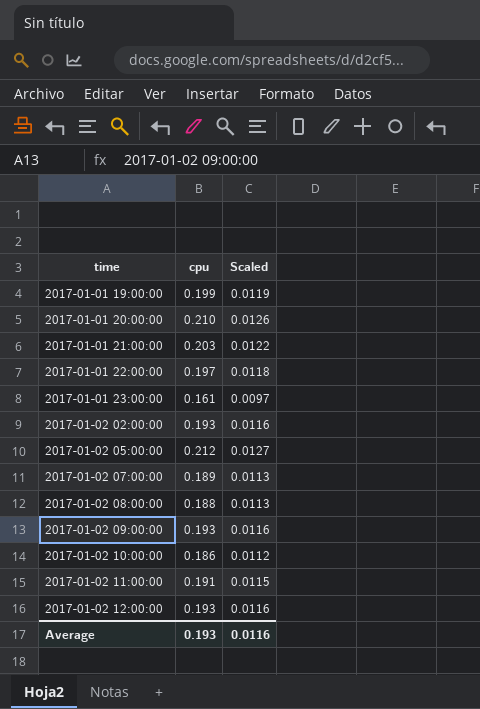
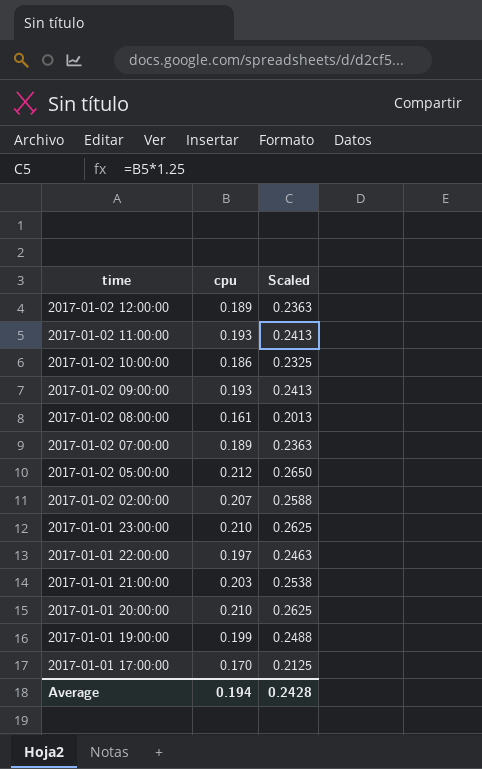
row order: time ascending -> time descending
column Scaled | formula: [cpu] * 0.06 -> [cpu] * 1.25
2017-01-02 12:00:00 | cpu: 0.193 -> 0.189
2017-01-02 11:00:00 | cpu: 0.191 -> 0.193
2017-01-02 08:00:00 | cpu: 0.188 -> 0.161
2017-01-02 02:00:00 | cpu: 0.193 -> 0.207
2017-01-01 23:00:00 | cpu: 0.161 -> 0.210
row 2017-01-01 17:00:00: none -> 0.170 | 0.2125
Average | cpu: 0.193 -> 0.194
Average | Scaled: 0.0116 -> 0.2428

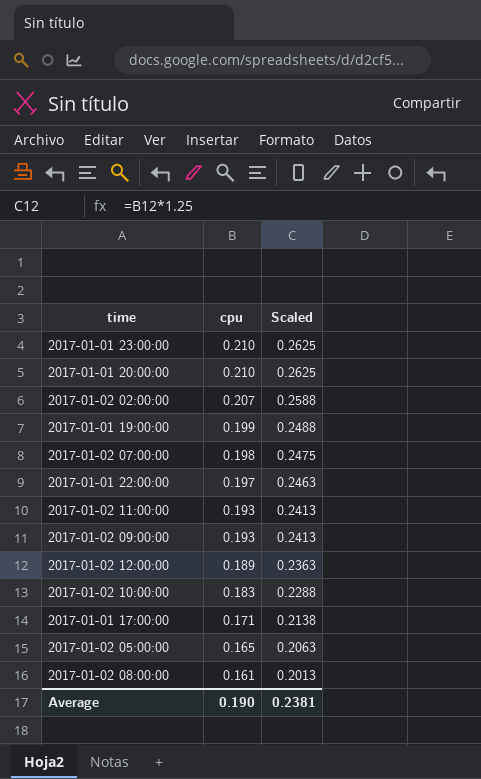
row order: time descending -> cpu descending
row 2017-01-01 21:00:00: 0.203 | 0.2538 -> none
2017-01-02 07:00:00 | cpu: 0.189 -> 0.198
2017-01-02 07:00:00 | Scaled: 0.2363 -> 0.2475
2017-01-02 10:00:00 | cpu: 0.186 -> 0.183
2017-01-02 10:00:00 | Scaled: 0.2325 -> 0.2288
2017-01-01 17:00:00 | cpu: 0.170 -> 0.171
2017-01-01 17:00:00 | Scaled: 0.2125 -> 0.2138
2017-01-02 05:00:00 | cpu: 0.212 -> 0.165
2017-01-02 05:00:00 | Scaled: 0.2650 -> 0.2063
Average | cpu: 0.194 -> 0.190
Average | Scaled: 0.2428 -> 0.2381

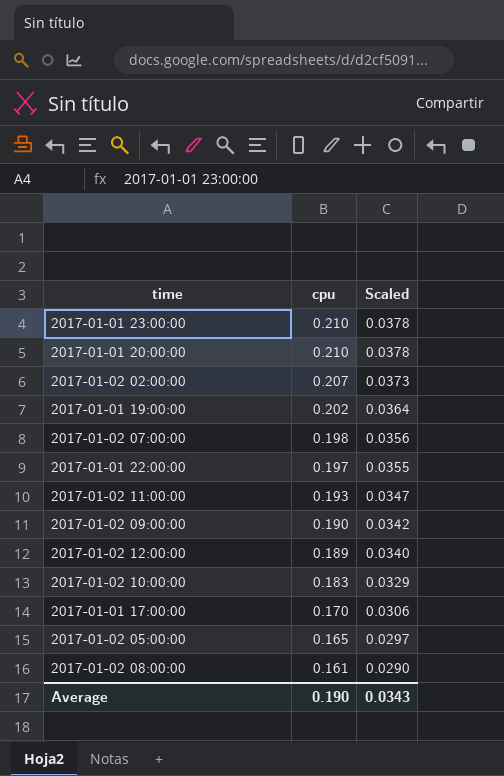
column Scaled | formula: [cpu] * 1.25 -> [cpu] * 0.18
2017-01-01 19:00:00 | cpu: 0.199 -> 0.202
2017-01-02 09:00:00 | cpu: 0.193 -> 0.190
2017-01-01 17:00:00 | cpu: 0.171 -> 0.170
Average | Scaled: 0.2381 -> 0.0343

